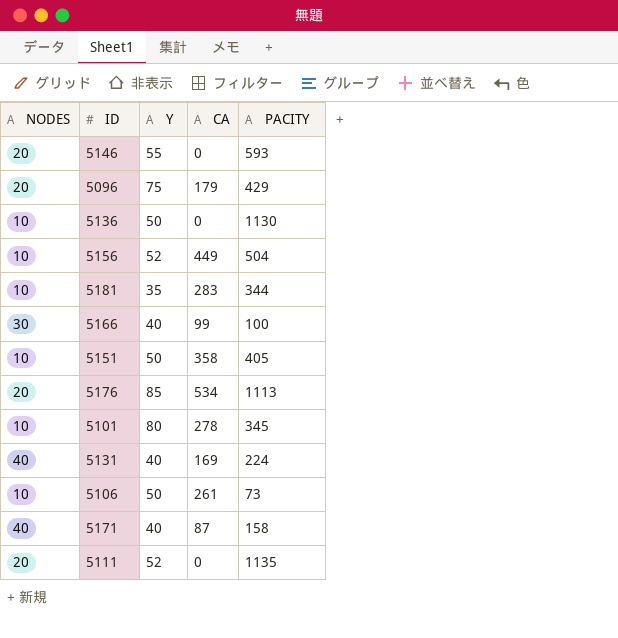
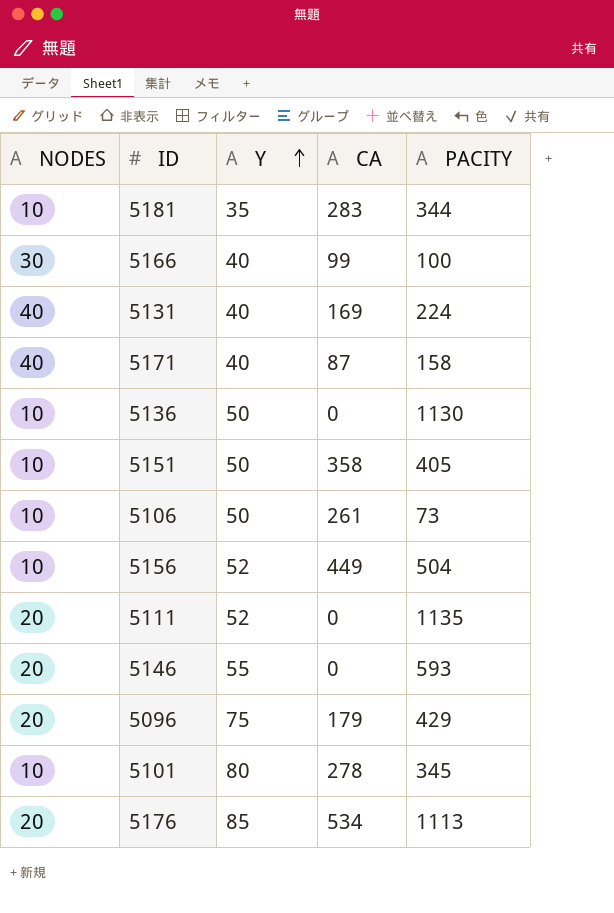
row order: none -> Y ascending

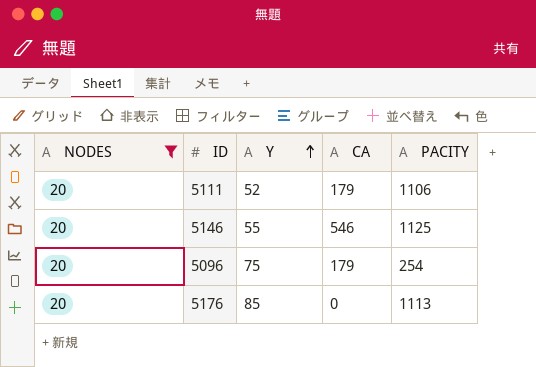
filter: none -> NODES = 20
5111 | CA: 0 -> 179
5111 | PACITY: 1135 -> 1106
5146 | CA: 0 -> 546
5146 | PACITY: 593 -> 1125
5096 | PACITY: 429 -> 254
5176 | CA: 534 -> 0

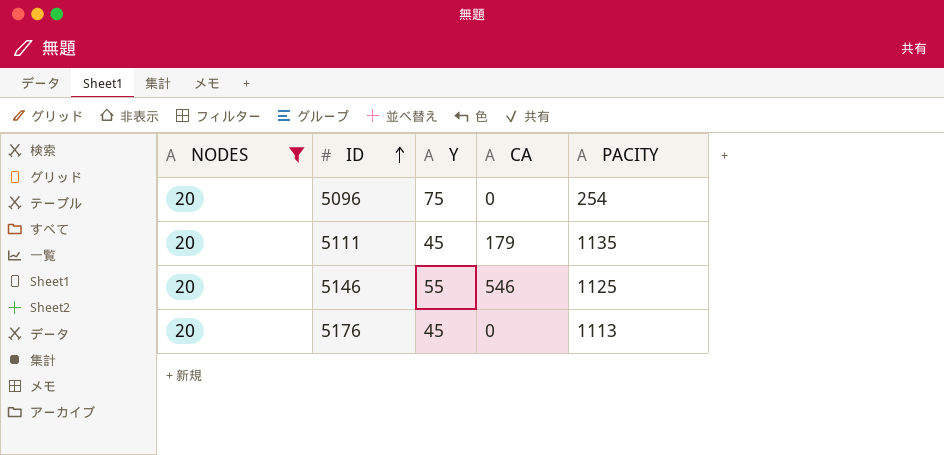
row order: Y ascending -> ID ascending
5096 | CA: 179 -> 0
5111 | Y: 52 -> 45
5111 | PACITY: 1106 -> 1135
5176 | Y: 85 -> 45

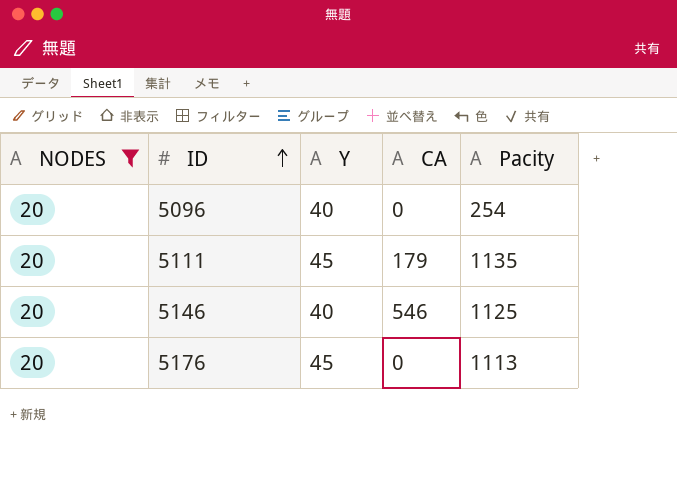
column name: PACITY -> Pacity
5096 | Y: 75 -> 40
5146 | Y: 55 -> 40

